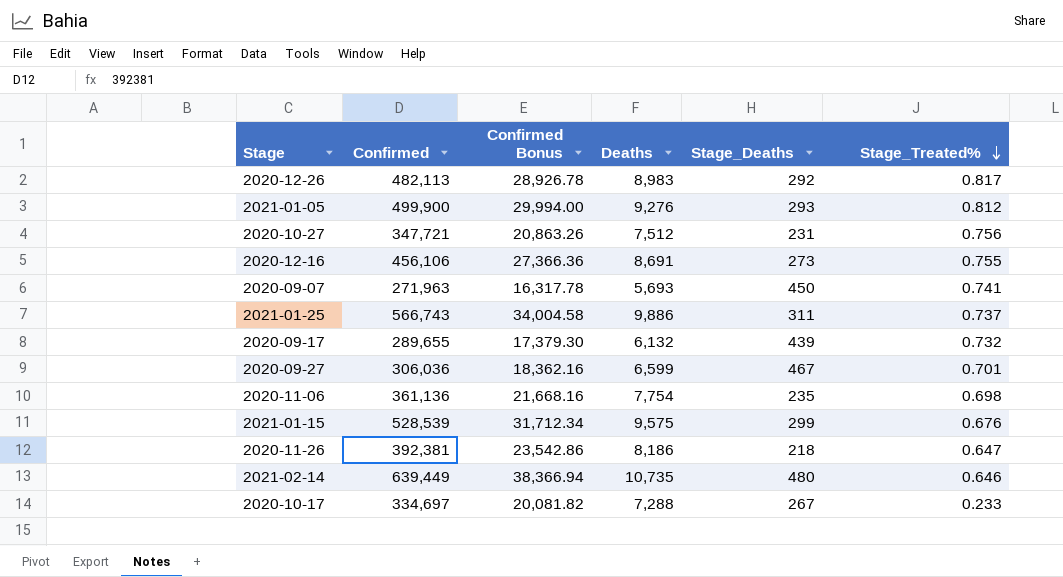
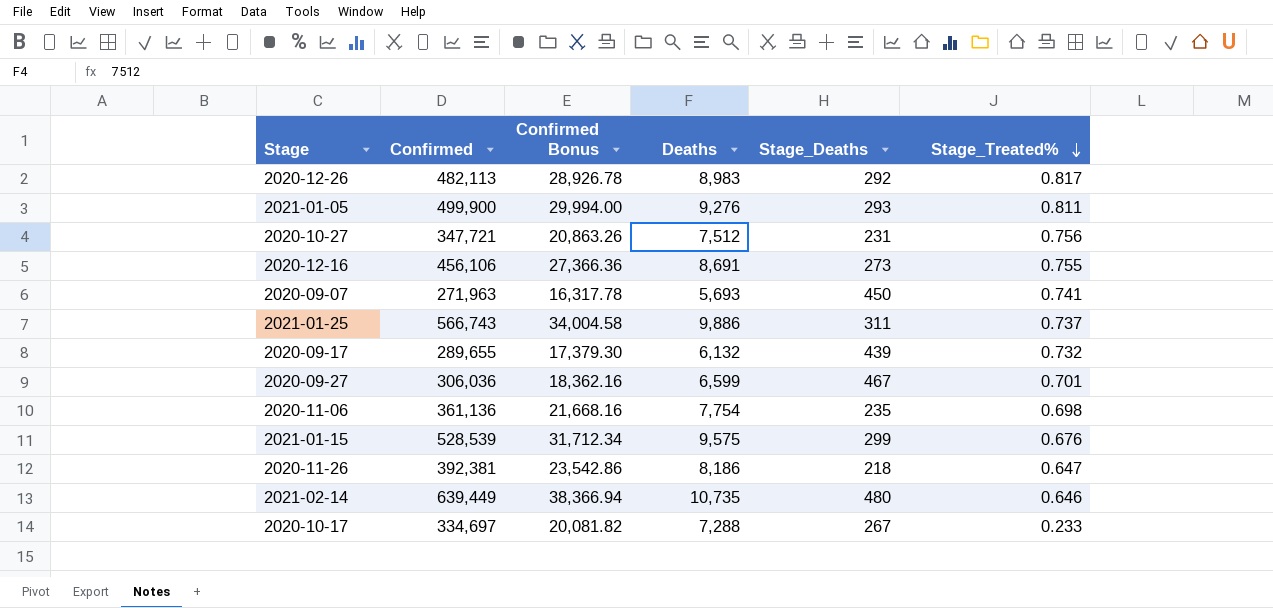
2021-01-05 | Stage_Treated%: 0.812 -> 0.811

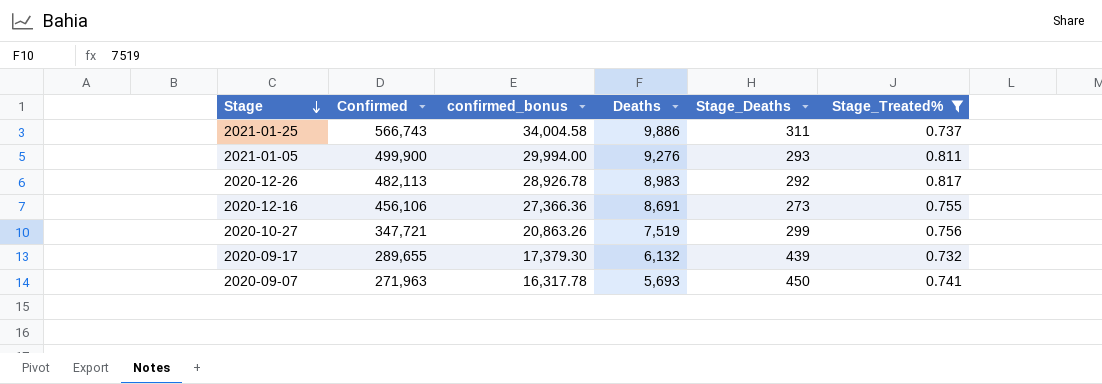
filter: none -> Stage_Treated% >= 0.732
row order: Stage_Treated% descending -> Stage descending
column name: Confirmed Bonus -> confirmed_bonus
2020-10-27 | Deaths: 7,512 -> 7,519
2020-10-27 | Stage_Deaths: 231 -> 299

